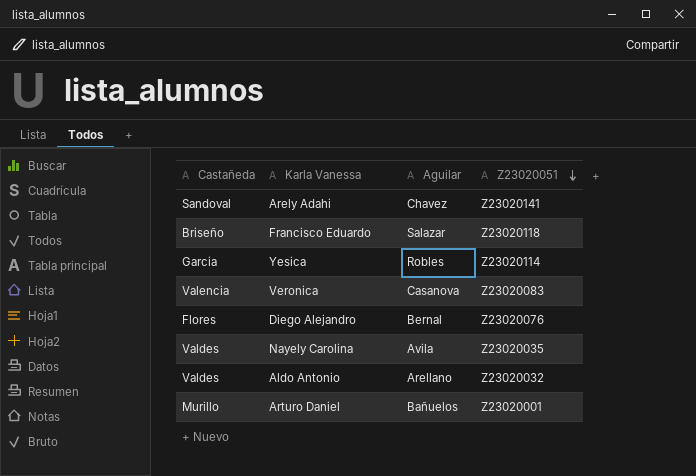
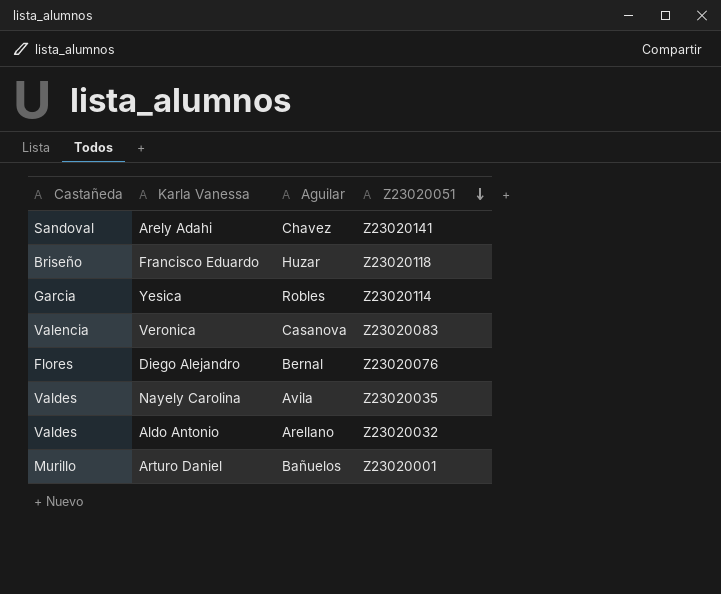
Francisco Eduardo | Aguilar: Salazar -> Huzar

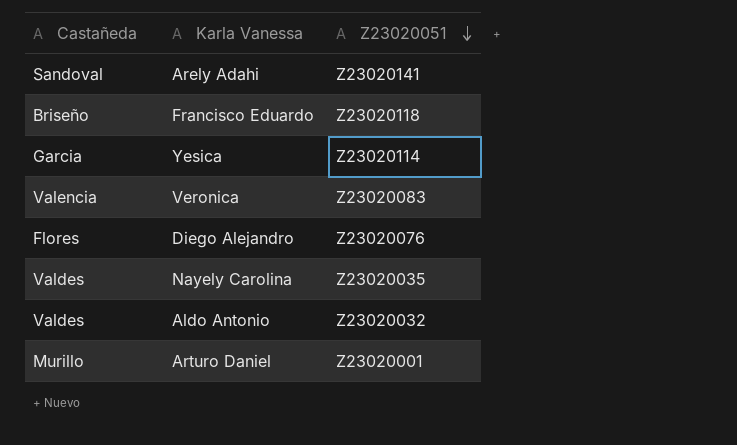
column Aguilar | position: 3 -> none

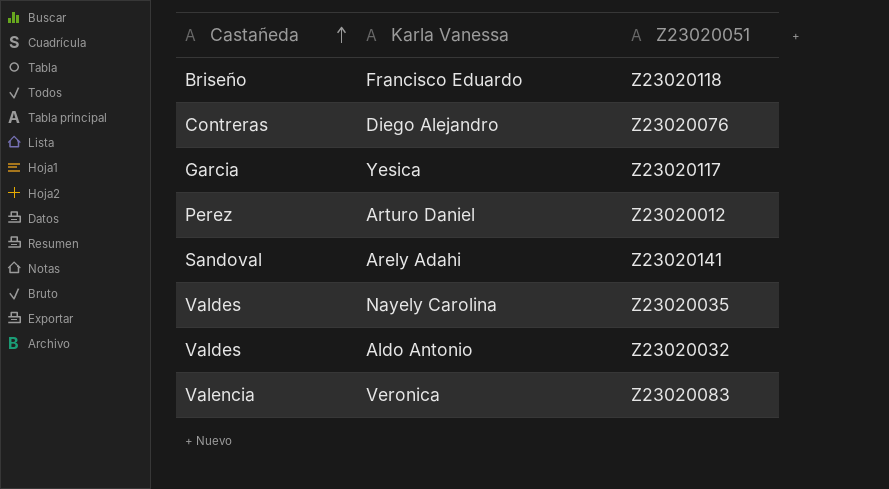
row order: Z23020051 descending -> Castañeda ascending
Diego Alejandro | Castañeda: Flores -> Contreras
Yesica | Z23020051: Z23020114 -> Z23020117
Arturo Daniel | Castañeda: Murillo -> Perez
Arturo Daniel | Z23020051: Z23020001 -> Z23020012

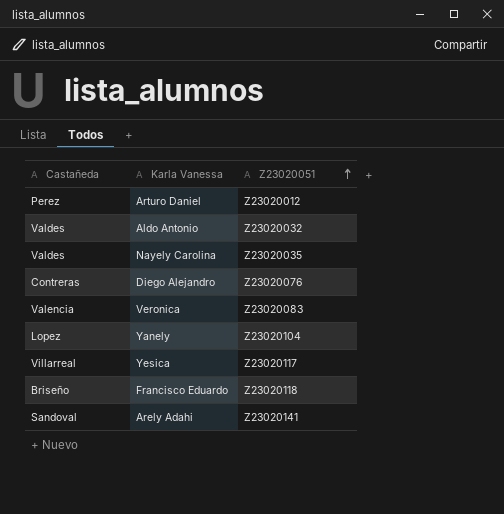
row order: Castañeda ascending -> Z23020051 ascending
row Yanely: none -> Lopez | Z23020104
Yesica | Castañeda: Garcia -> Villarreal

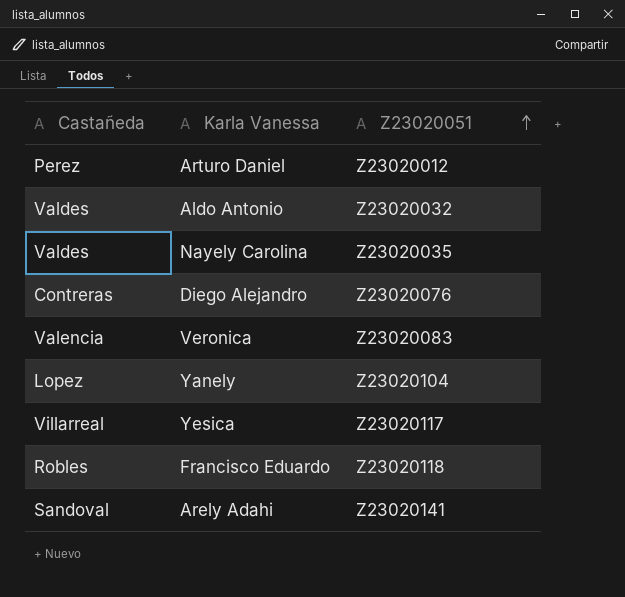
Francisco Eduardo | Castañeda: Briseño -> Robles

